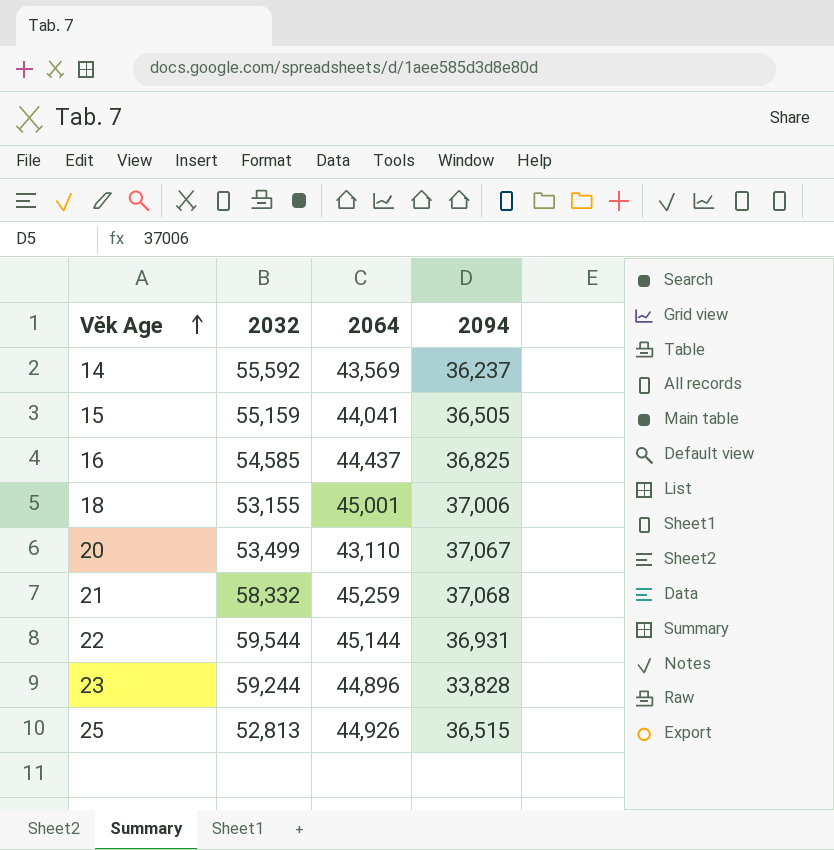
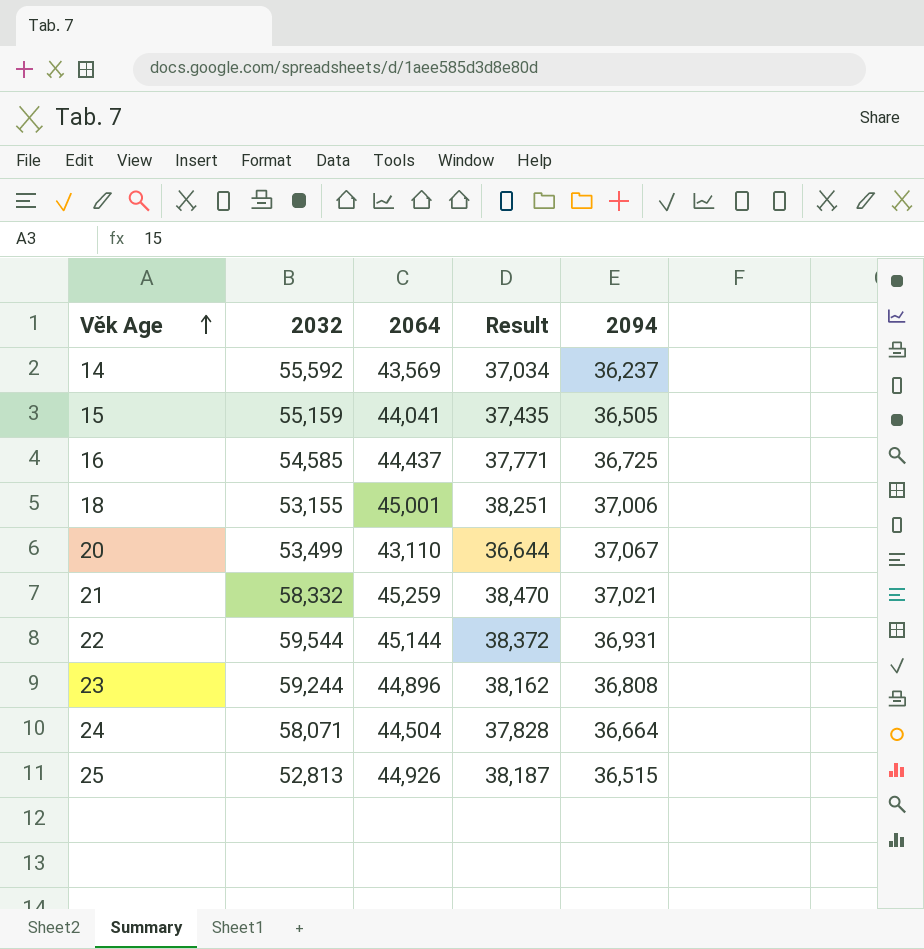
column Result | formula: none -> [2064] * 0.85
16 | 2094: 36,825 -> 36,725
21 | 2094: 37,068 -> 37,021
23 | 2094: 33,828 -> 36,808
row 24: none -> 58,071 | 44,504 | 37,828 | 36,664

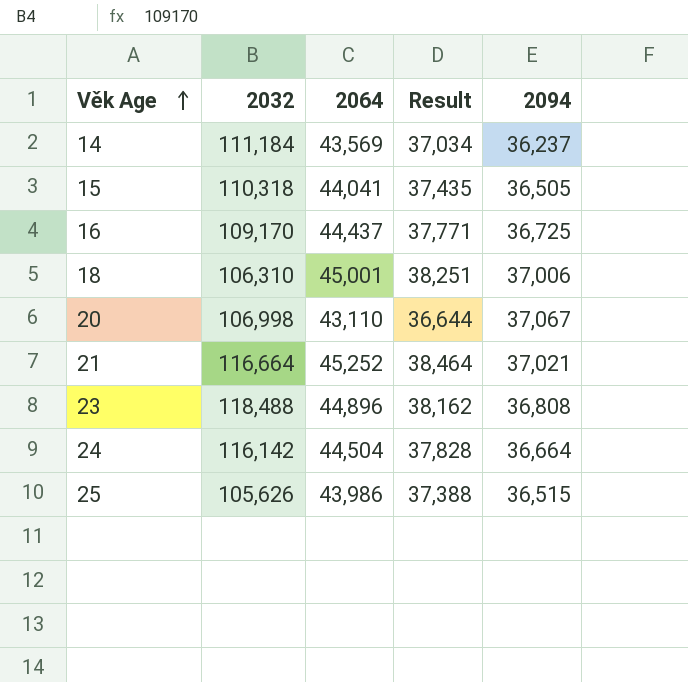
row 22: 59,544 | 45,144 | 38,372 | 36,931 -> none
14 | 2032: 55,592 -> 111,184
15 | 2032: 55,159 -> 110,318
16 | 2032: 54,585 -> 109,170
18 | 2032: 53,155 -> 106,310
20 | 2032: 53,499 -> 106,998
21 | 2032: 58,332 -> 116,664
21 | 2064: 45,259 -> 45,252
21 | Result: 38,470 -> 38,464
23 | 2032: 59,244 -> 118,488
24 | 2032: 58,071 -> 116,142
25 | 2032: 52,813 -> 105,626
25 | 2064: 44,926 -> 43,986
25 | Result: 38,187 -> 37,388

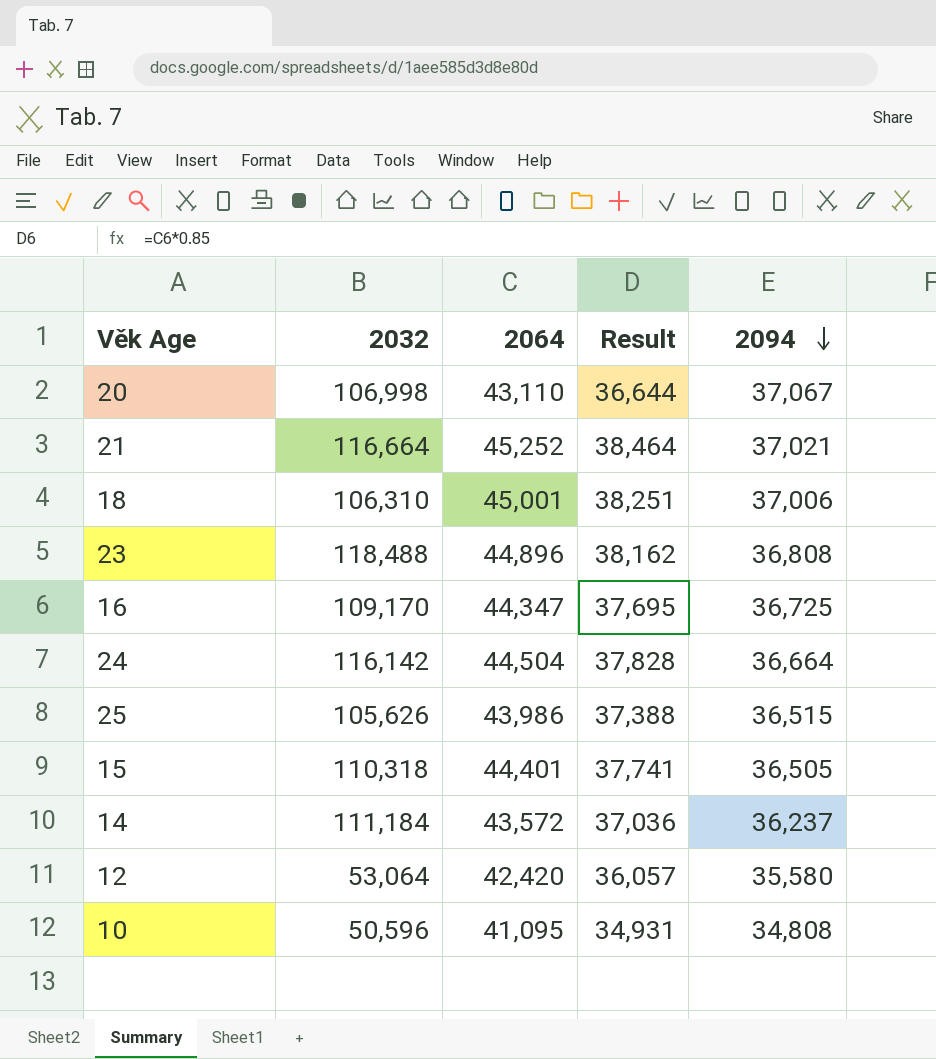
row order: Věk Age ascending -> 2094 descending
16 | 2064: 44,437 -> 44,347
16 | Result: 37,771 -> 37,695
15 | 2064: 44,041 -> 44,401
15 | Result: 37,435 -> 37,741
14 | 2064: 43,569 -> 43,572
14 | Result: 37,034 -> 37,036
row 12: none -> 53,064 | 42,420 | 36,057 | 35,580
row 10: none -> 50,596 | 41,095 | 34,931 | 34,808

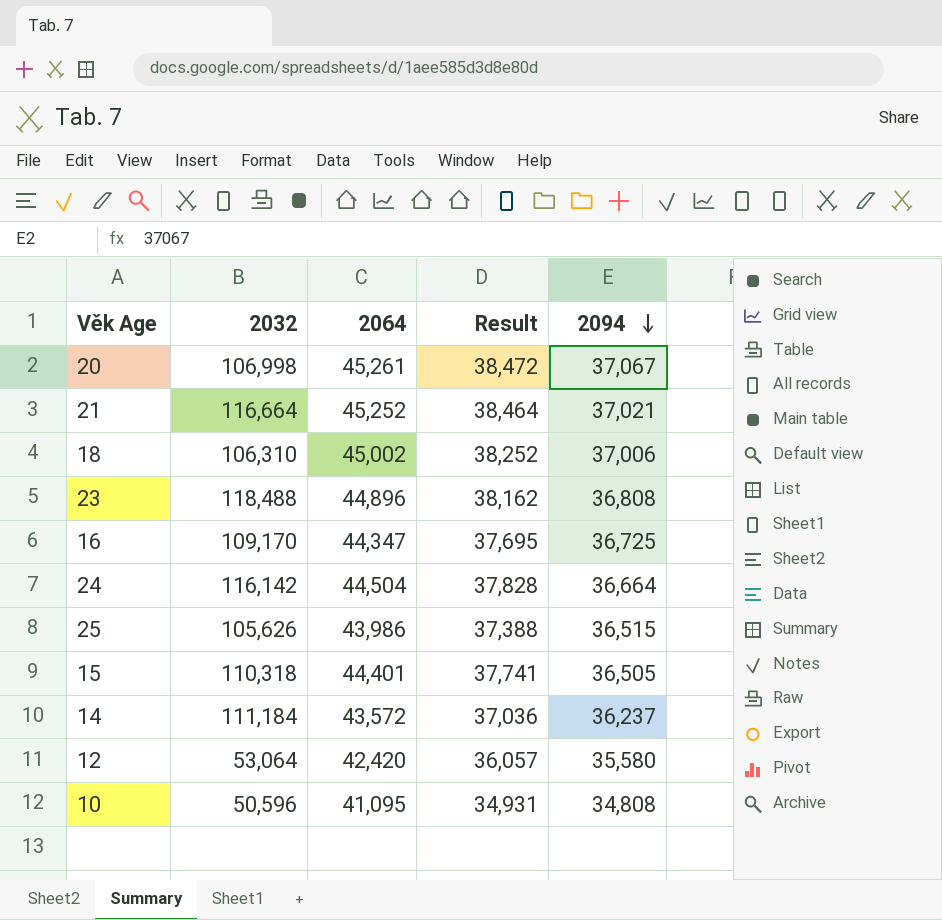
20 | 2064: 43,110 -> 45,261
20 | Result: 36,644 -> 38,472
18 | 2064: 45,001 -> 45,002
18 | Result: 38,251 -> 38,252

